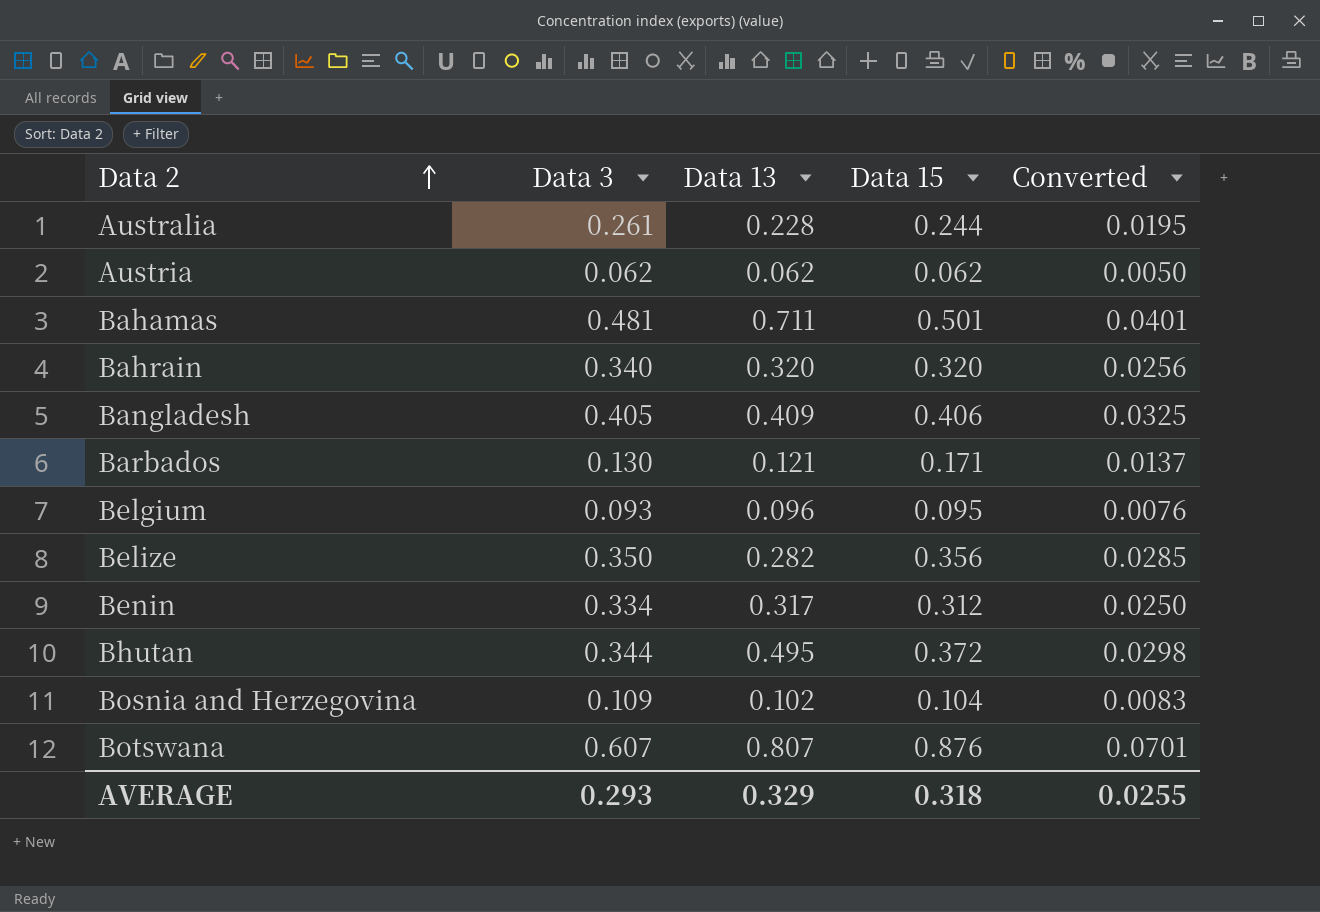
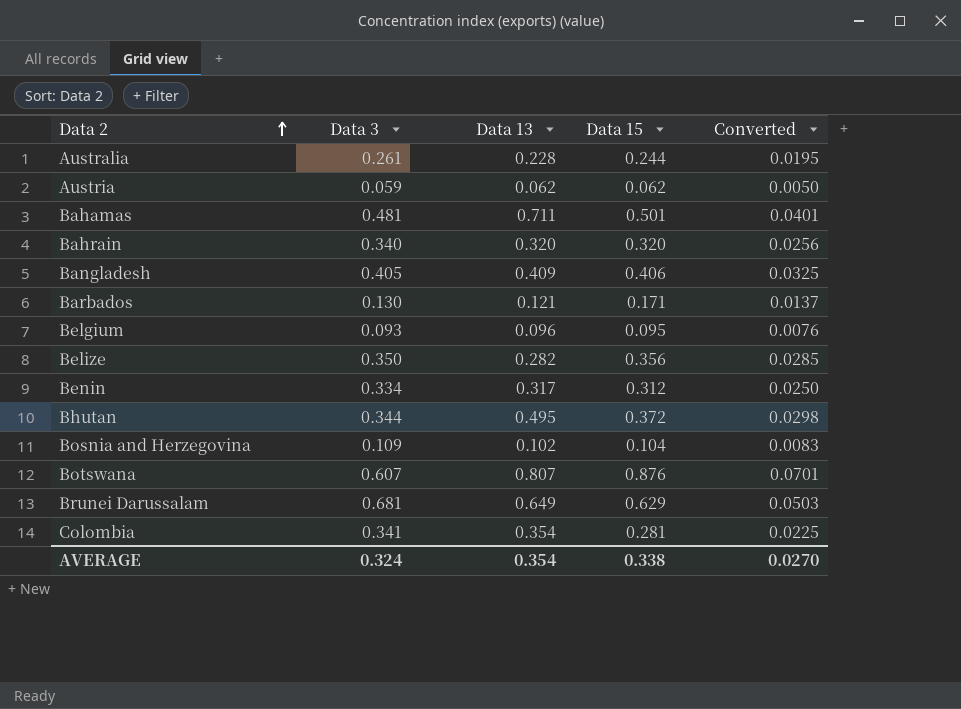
Austria | Data 3: 0.062 -> 0.059
row Brunei Darussalam: none -> 0.681 | 0.649 | 0.629 | 0.0503
row Colombia: none -> 0.341 | 0.354 | 0.281 | 0.0225
AVERAGE | Data 3: 0.293 -> 0.324
AVERAGE | Data 13: 0.329 -> 0.354
AVERAGE | Data 15: 0.318 -> 0.338
AVERAGE | Converted: 0.0255 -> 0.0270

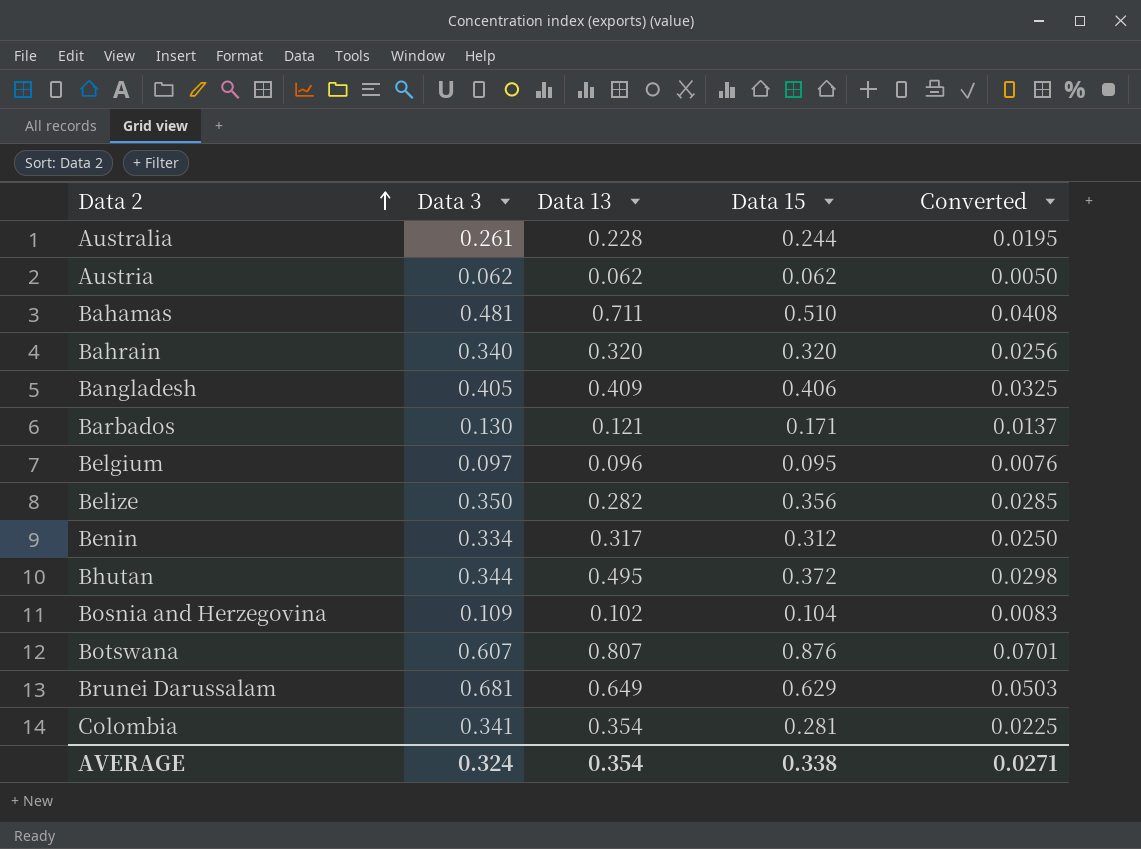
Austria | Data 3: 0.059 -> 0.062
Bahamas | Data 15: 0.501 -> 0.510
Bahamas | Converted: 0.0401 -> 0.0408
Belgium | Data 3: 0.093 -> 0.097
AVERAGE | Converted: 0.0270 -> 0.0271

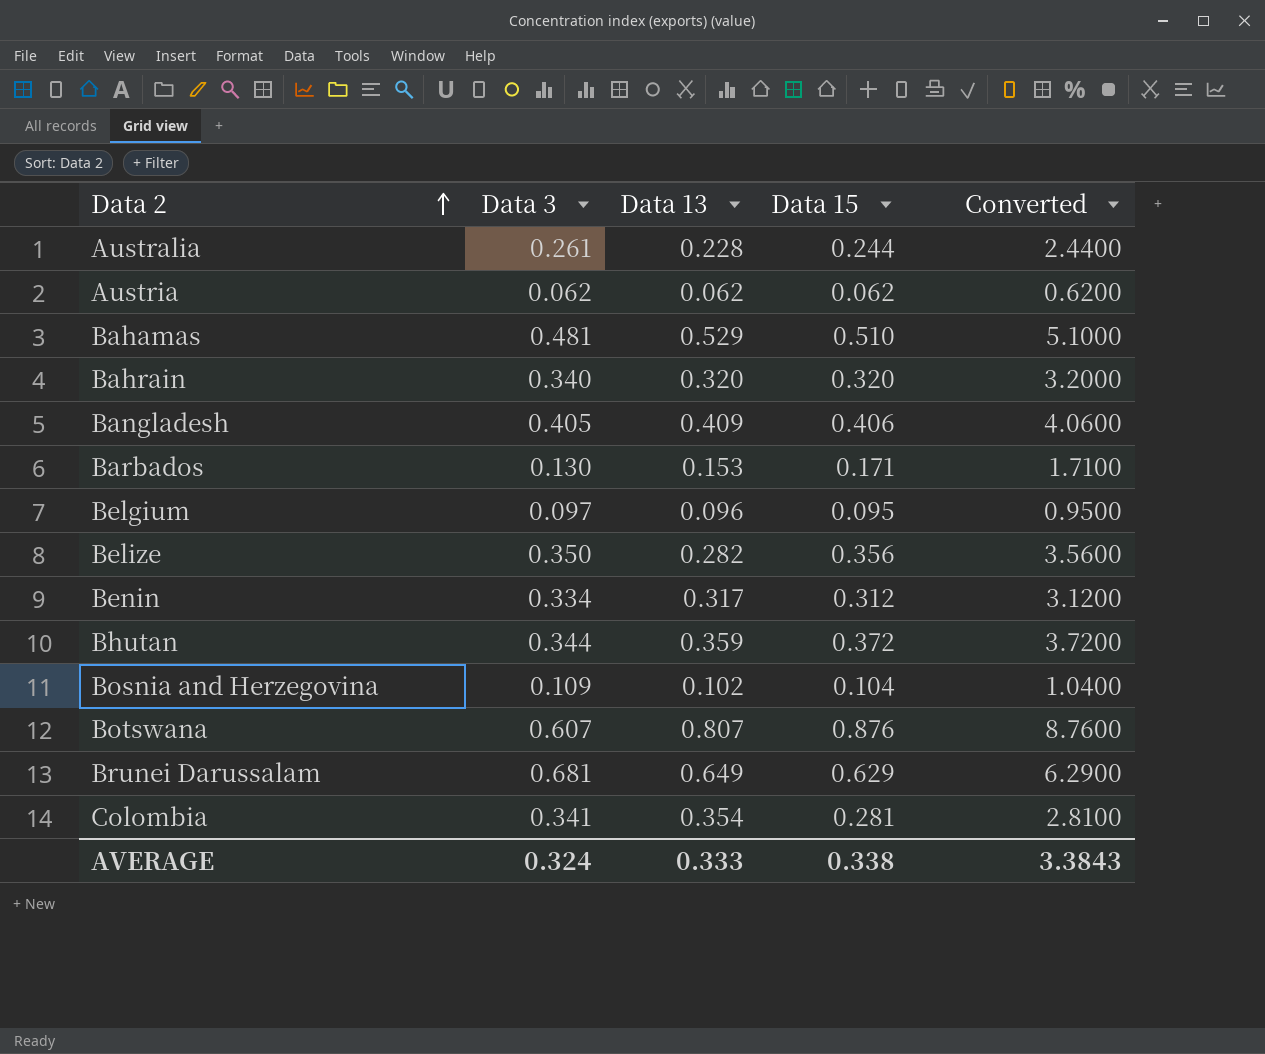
column Converted | formula: [Data 15] * 0.08 -> [Data 15] * 10
Bahamas | Data 13: 0.711 -> 0.529
Barbados | Data 13: 0.121 -> 0.153
Bhutan | Data 13: 0.495 -> 0.359
AVERAGE | Data 13: 0.354 -> 0.333
AVERAGE | Converted: 0.0271 -> 3.3843

